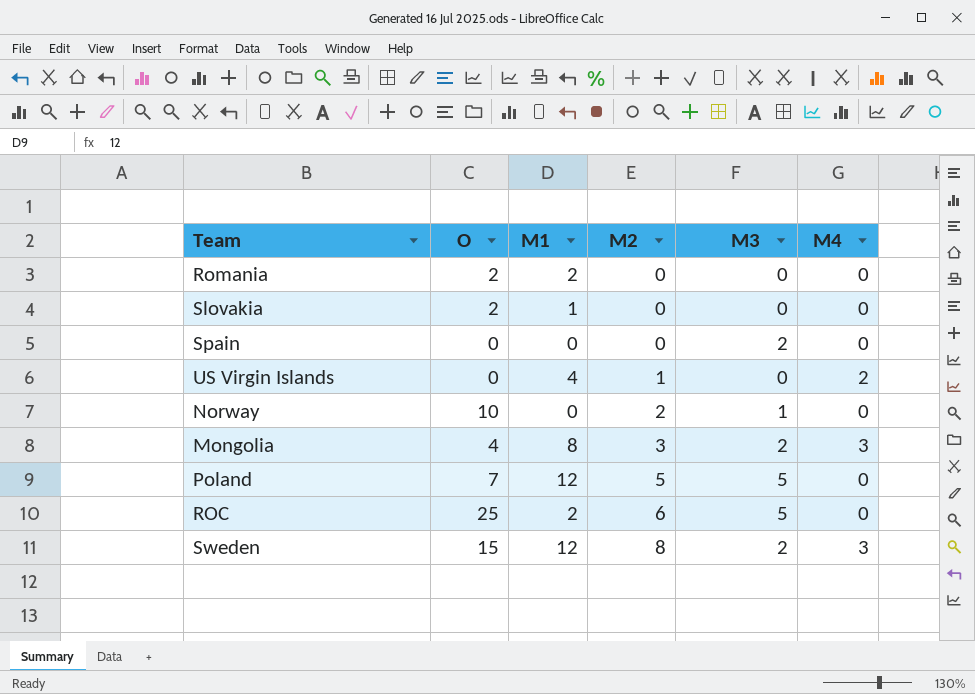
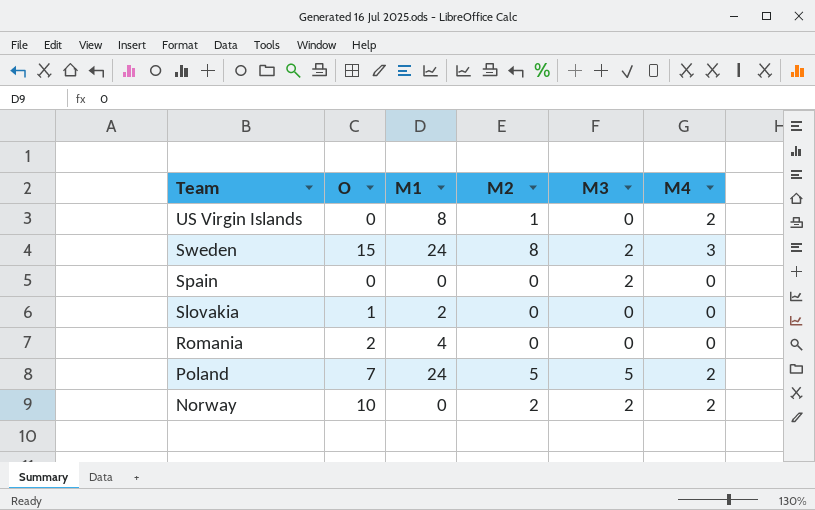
row order: M2 ascending -> Team descending
row Mongolia: 4 | 8 | 3 | 2 | 3 -> none
row ROC: 25 | 2 | 6 | 5 | 0 -> none
US Virgin Islands | M1: 4 -> 8
Sweden | M1: 12 -> 24
Slovakia | O: 2 -> 1
Slovakia | M1: 1 -> 2
Romania | M1: 2 -> 4
Poland | M1: 12 -> 24
Poland | M4: 0 -> 2
Norway | M3: 1 -> 2
Norway | M4: 0 -> 2

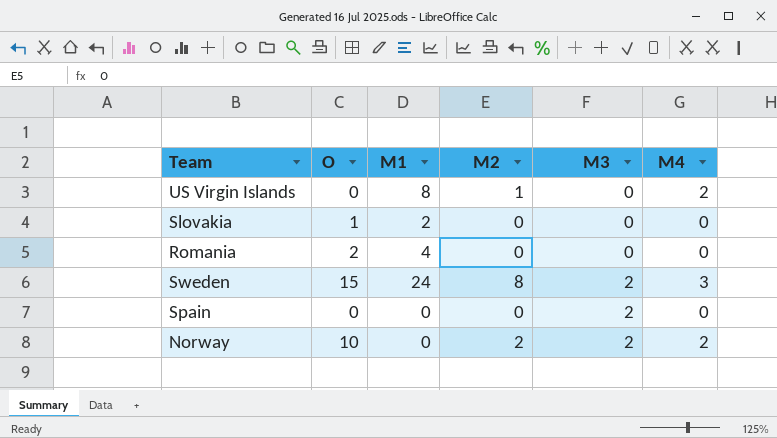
row order: Team descending -> M3 ascending
row Poland: 7 | 24 | 5 | 5 | 2 -> none

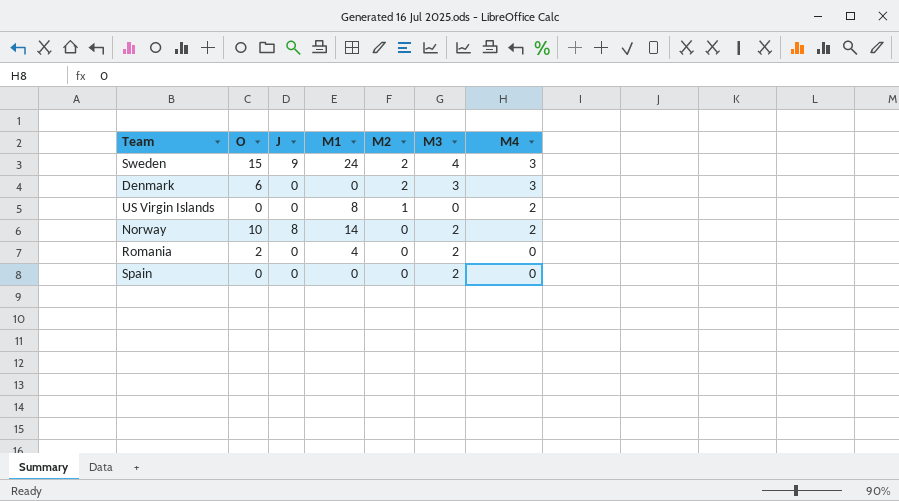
row order: M3 ascending -> M2 descending
column J | position: none -> 3
row Slovakia: 1 | 2 | 0 | 0 | 0 -> none
Sweden | M2: 8 -> 2
Sweden | M3: 2 -> 4
row Denmark: none -> 6 | 0 | 0 | 2 | 3 | 3
Norway | M1: 0 -> 14
Norway | M2: 2 -> 0
Romania | M3: 0 -> 2

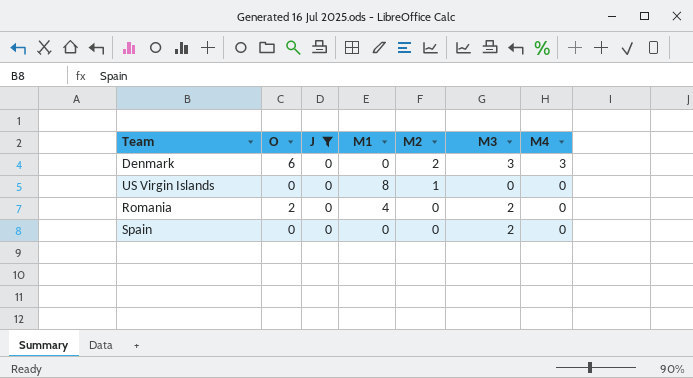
filter: none -> J = 0
US Virgin Islands | M4: 2 -> 0

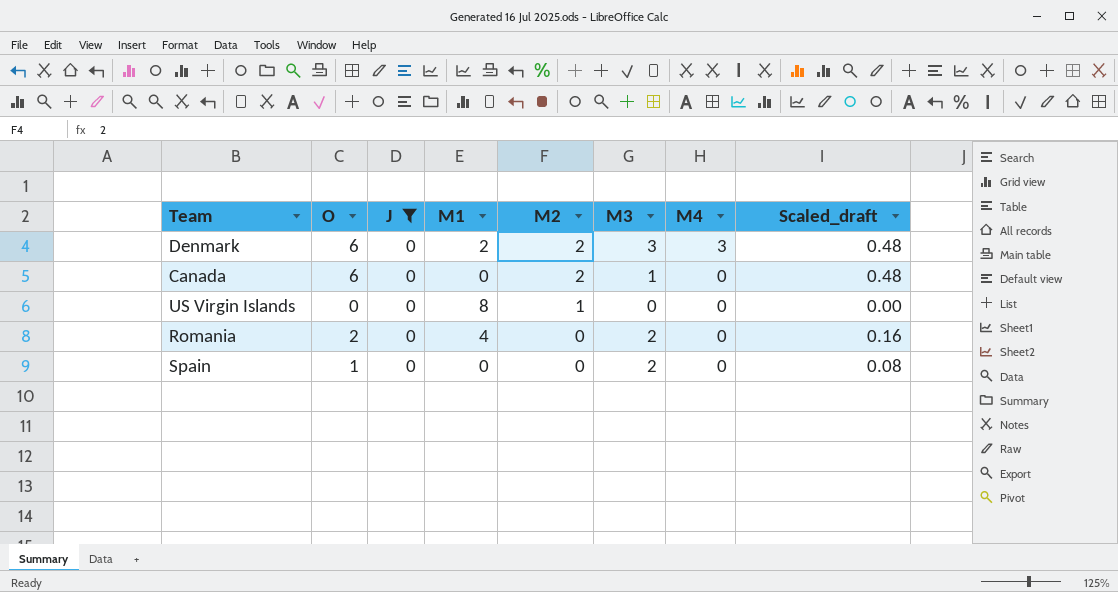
column Scaled_draft | formula: none -> [O] * 0.08
Denmark | M1: 0 -> 2
row Canada: none -> 6 | 0 | 0 | 2 | 1 | 0 | 0.48
Spain | O: 0 -> 1

